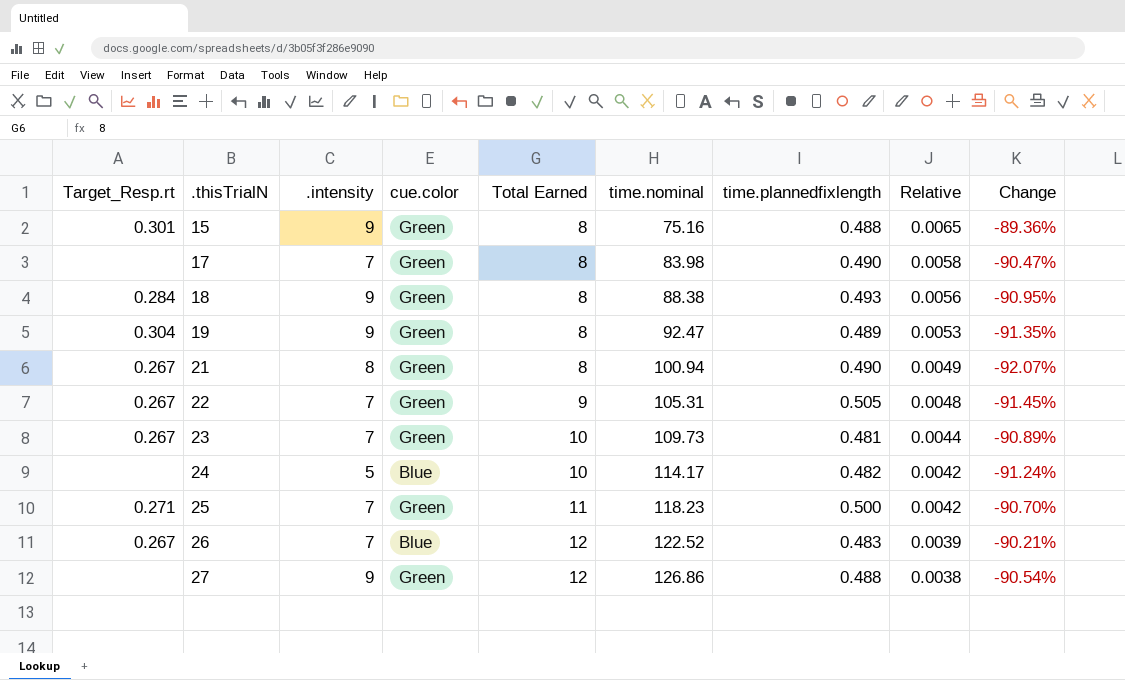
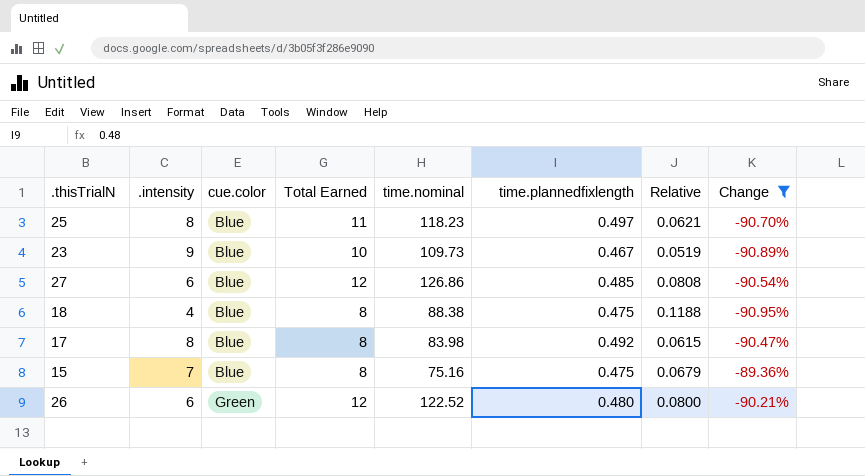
filter: none -> Change >= -90.95%
row order: .thisTrialN ascending -> cue.color ascending
column Target_Resp.rt | position: 1 -> none
column Relative | formula: [time.plannedfixlength] / [time.nominal] -> [time.plannedfixlength] / [.intensity]
25 | .intensity: 7 -> 8
25 | cue.color: Green -> Blue
25 | time.plannedfixlength: 0.500 -> 0.497
23 | .intensity: 7 -> 9
23 | cue.color: Green -> Blue
23 | time.plannedfixlength: 0.481 -> 0.467
27 | .intensity: 9 -> 6
27 | cue.color: Green -> Blue
27 | time.plannedfixlength: 0.488 -> 0.485
18 | .intensity: 9 -> 4
18 | cue.color: Green -> Blue
18 | time.plannedfixlength: 0.493 -> 0.475
17 | .intensity: 7 -> 8
17 | cue.color: Green -> Blue
17 | time.plannedfixlength: 0.490 -> 0.492
15 | .intensity: 9 -> 7
15 | cue.color: Green -> Blue
15 | time.plannedfixlength: 0.488 -> 0.475
26 | .intensity: 7 -> 6
26 | cue.color: Blue -> Green
26 | time.plannedfixlength: 0.483 -> 0.480

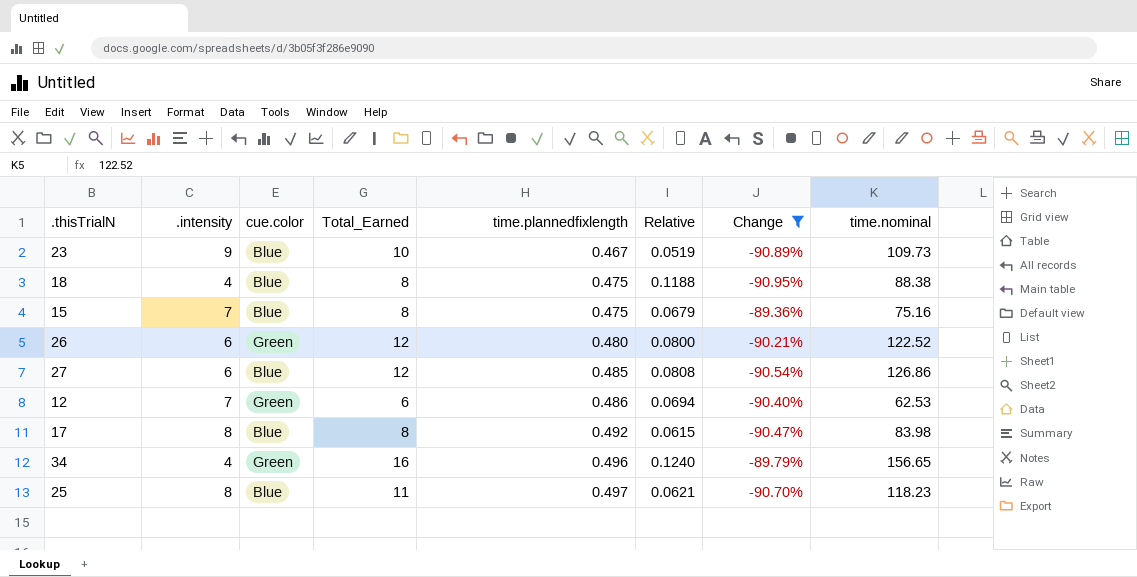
row order: cue.color ascending -> time.plannedfixlength ascending
column name: Total Earned -> Total_Earned
column time.nominal | position: 5 -> 8
row 12: none -> 7 | Green | 6 | 0.486 | 0.0694 | -90.40% | 62.53
row 34: none -> 4 | Green | 16 | 0.496 | 0.1240 | -89.79% | 156.65

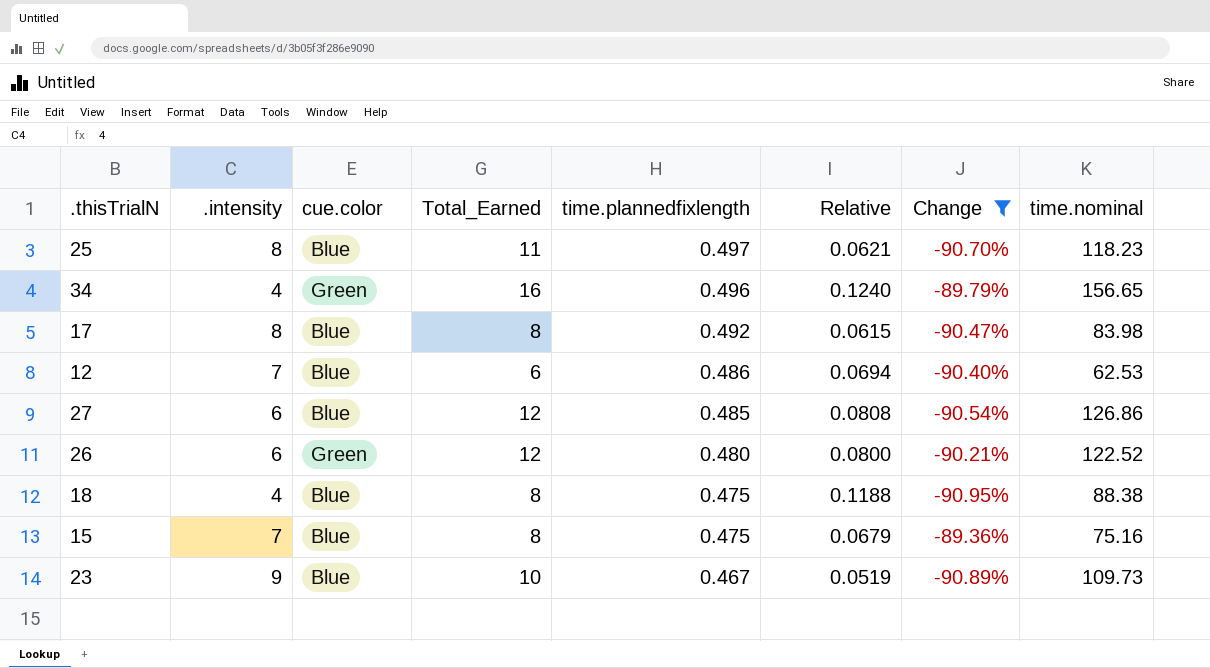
row order: time.plannedfixlength ascending -> time.plannedfixlength descending
12 | cue.color: Green -> Blue

